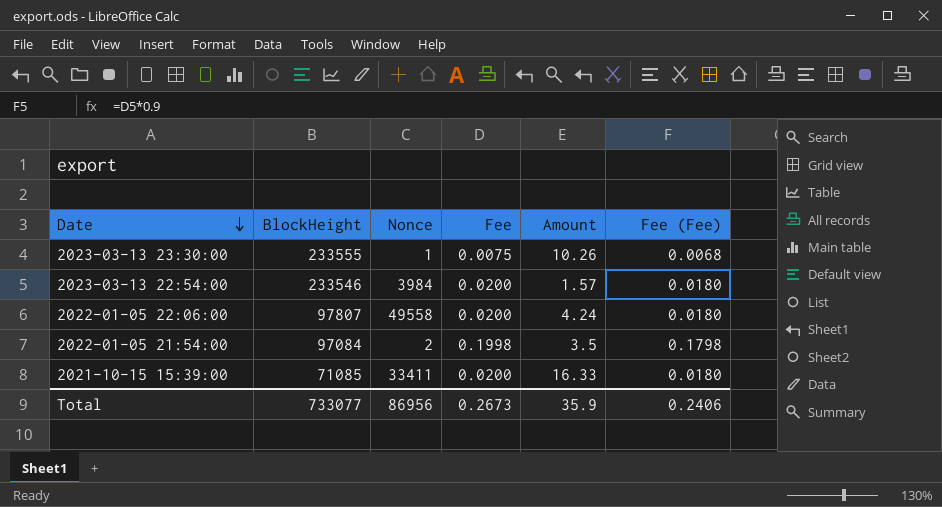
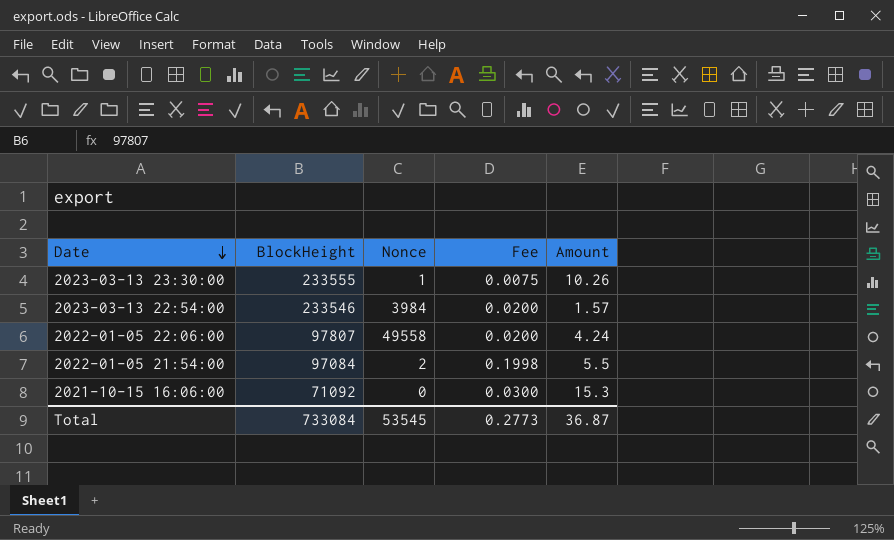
column Fee (Fee) | formula: [Fee] * 0.9 -> none
row 2021-10-15 15:39:00: 71085 | 33411 | 0.0200 | 16.33 | 0.0180 -> none
2022-01-05 21:54:00 | Amount: 3.5 -> 5.5
row 2021-10-15 16:06:00: none -> 71092 | 0 | 0.0300 | 15.3
Total | BlockHeight: 733077 -> 733084
Total | Nonce: 86956 -> 53545
Total | Fee: 0.2673 -> 0.2773
Total | Amount: 35.9 -> 36.87

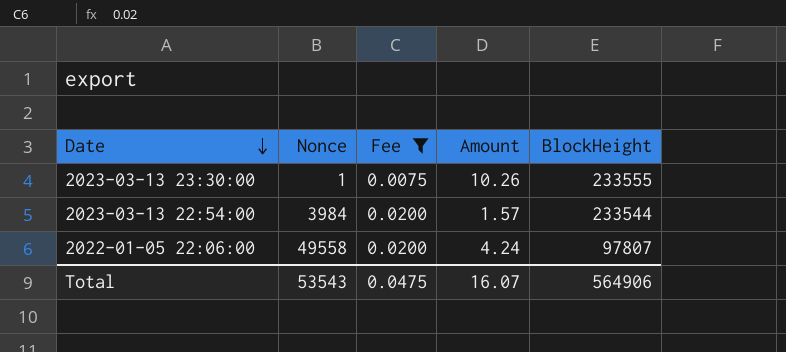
filter: none -> Fee <= 0.0200
column BlockHeight | position: 2 -> 5
2023-03-13 22:54:00 | BlockHeight: 233546 -> 233544
Total | Nonce: 53545 -> 53543
Total | Fee: 0.2773 -> 0.0475
Total | Amount: 36.87 -> 16.07
Total | BlockHeight: 733084 -> 564906

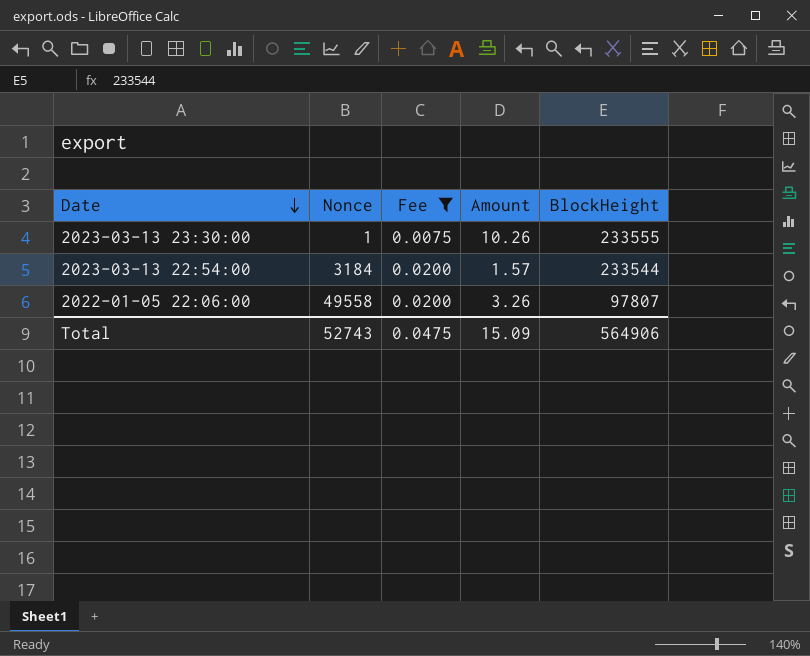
2023-03-13 22:54:00 | Nonce: 3984 -> 3184
2022-01-05 22:06:00 | Amount: 4.24 -> 3.26
Total | Nonce: 53543 -> 52743
Total | Amount: 16.07 -> 15.09

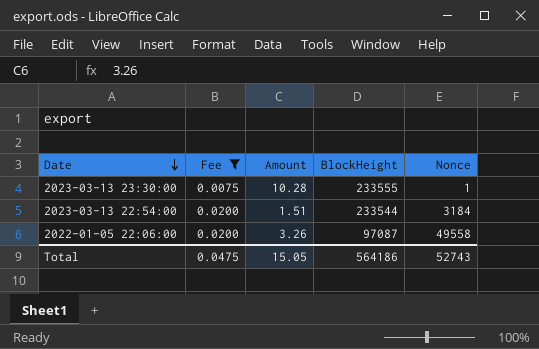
column Nonce | position: 2 -> 5
2023-03-13 23:30:00 | Amount: 10.26 -> 10.28
2023-03-13 22:54:00 | Amount: 1.57 -> 1.51
2022-01-05 22:06:00 | BlockHeight: 97807 -> 97087
Total | Amount: 15.09 -> 15.05
Total | BlockHeight: 564906 -> 564186

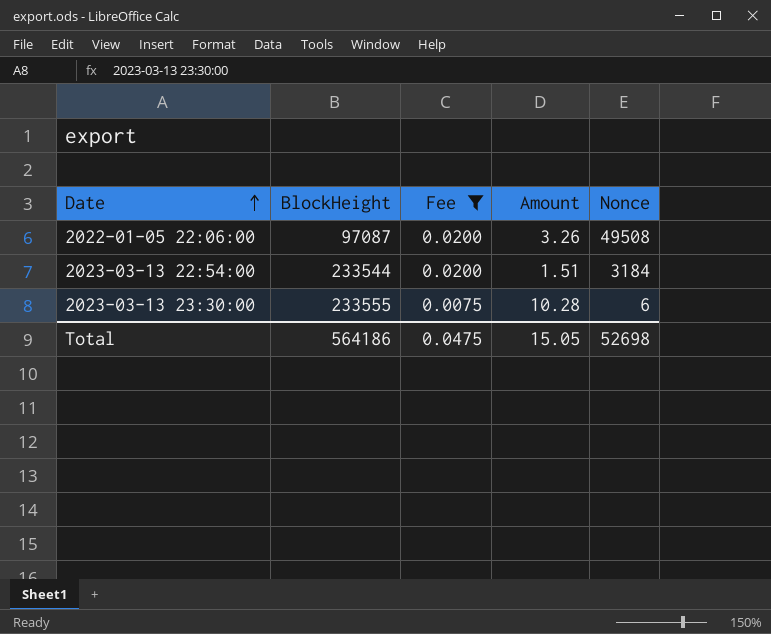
row order: Date descending -> Date ascending
column BlockHeight | position: 4 -> 2
2022-01-05 22:06:00 | Nonce: 49558 -> 49508
2023-03-13 23:30:00 | Nonce: 1 -> 6
Total | Nonce: 52743 -> 52698

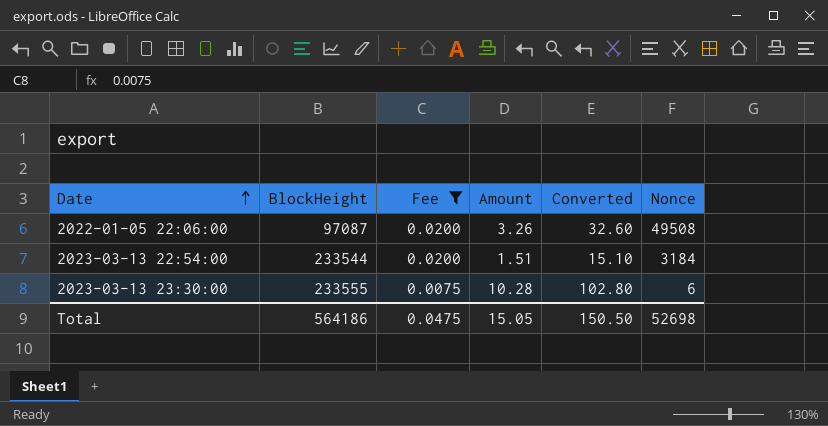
column Converted | formula: none -> [Amount] * 10

